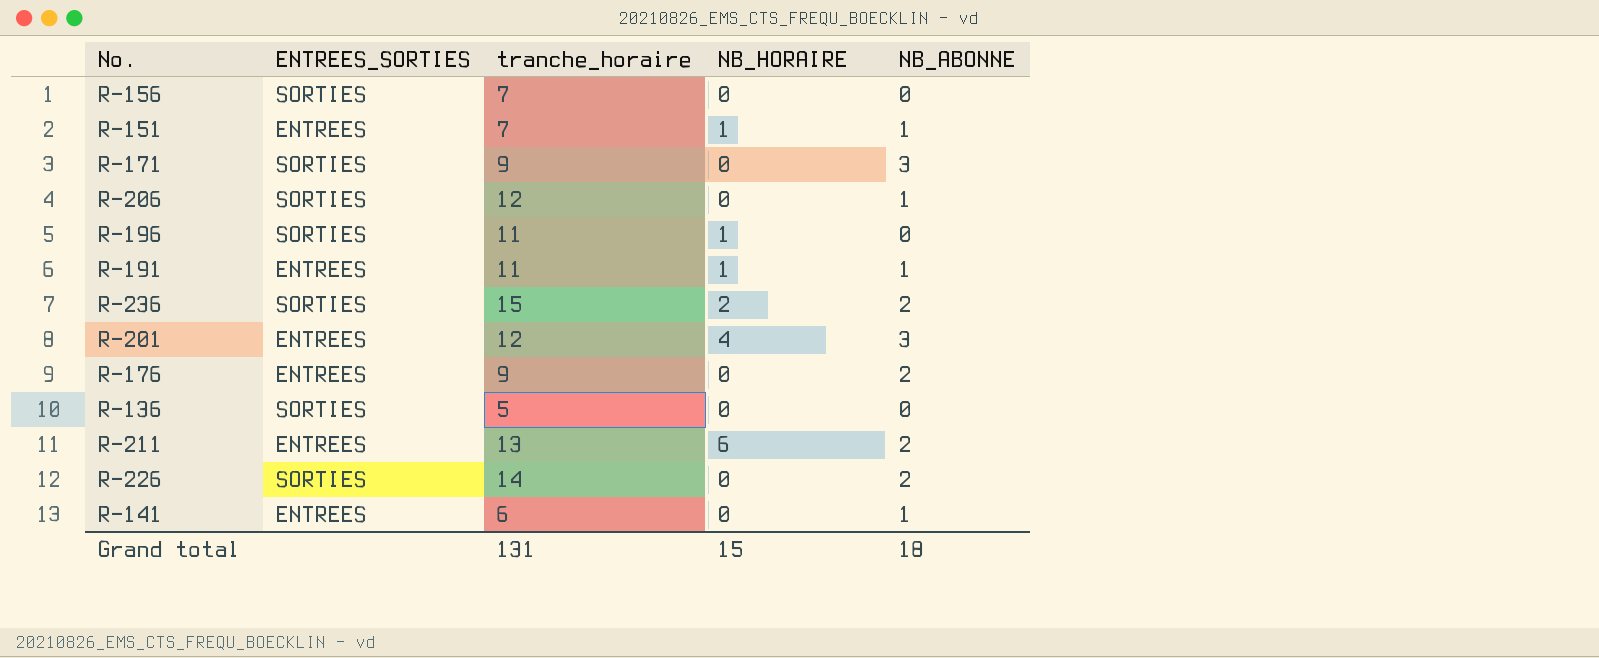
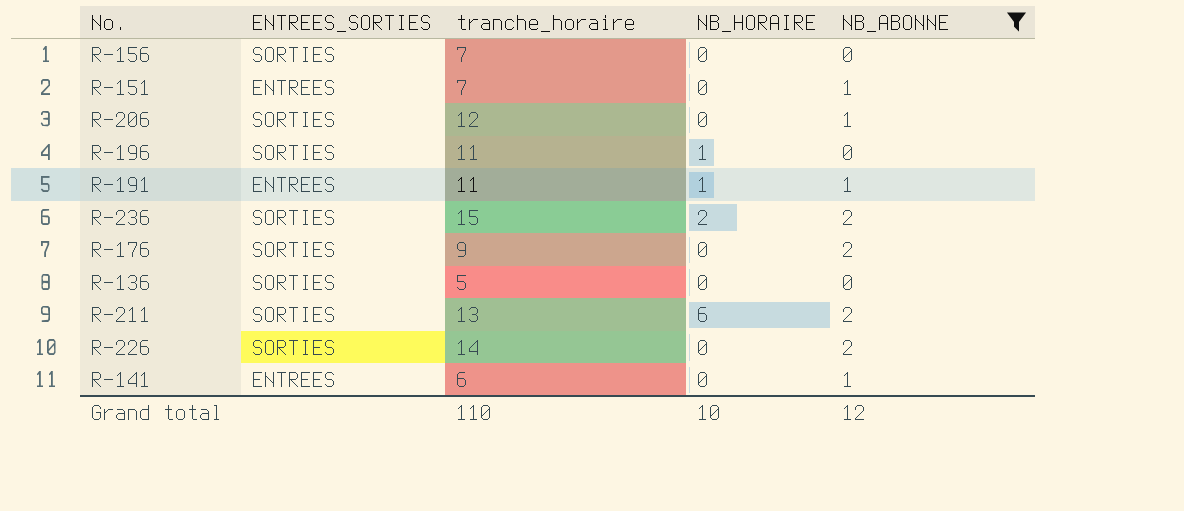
filter: none -> NB_ABONNE != 3
R-151 | NB_HORAIRE: 1 -> 0
R-176 | ENTREES_SORTIES: ENTREES -> SORTIES
R-211 | ENTREES_SORTIES: ENTREES -> SORTIES
Grand total | tranche_horaire: 131 -> 110
Grand total | NB_HORAIRE: 15 -> 10
Grand total | NB_ABONNE: 18 -> 12

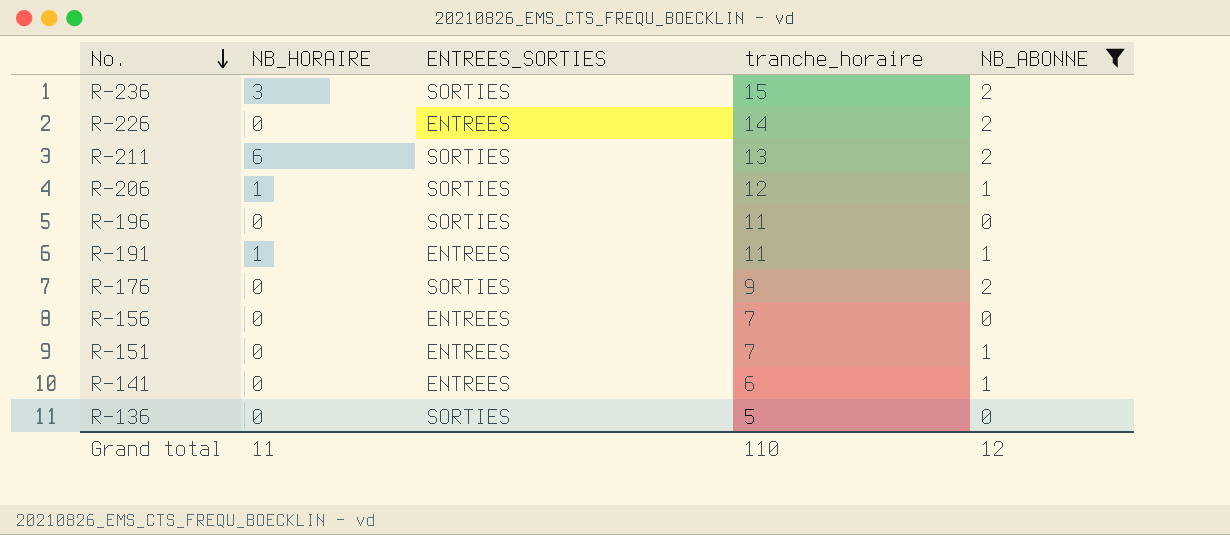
row order: none -> No. descending
column NB_HORAIRE | position: 4 -> 2
R-236 | NB_HORAIRE: 2 -> 3
R-226 | ENTREES_SORTIES: SORTIES -> ENTREES
R-206 | NB_HORAIRE: 0 -> 1
R-196 | NB_HORAIRE: 1 -> 0
R-156 | ENTREES_SORTIES: SORTIES -> ENTREES
Grand total | NB_HORAIRE: 10 -> 11

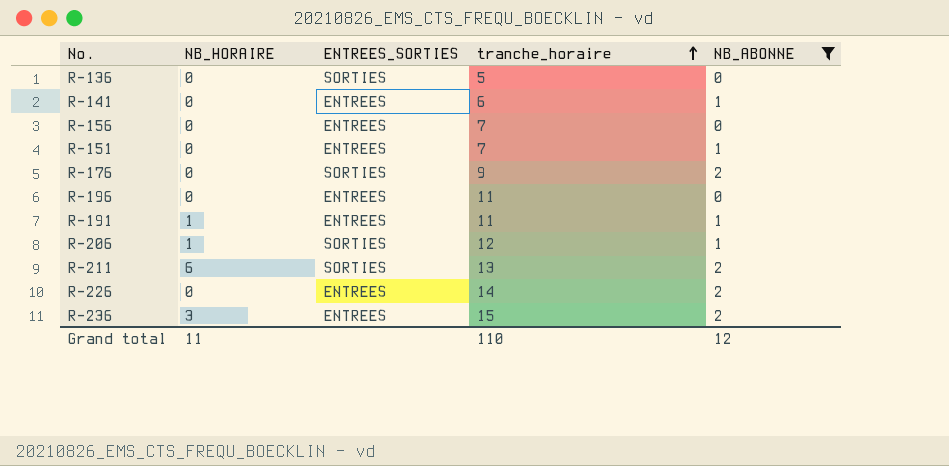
row order: No. descending -> tranche_horaire ascending
R-196 | ENTREES_SORTIES: SORTIES -> ENTREES
R-236 | ENTREES_SORTIES: SORTIES -> ENTREES

